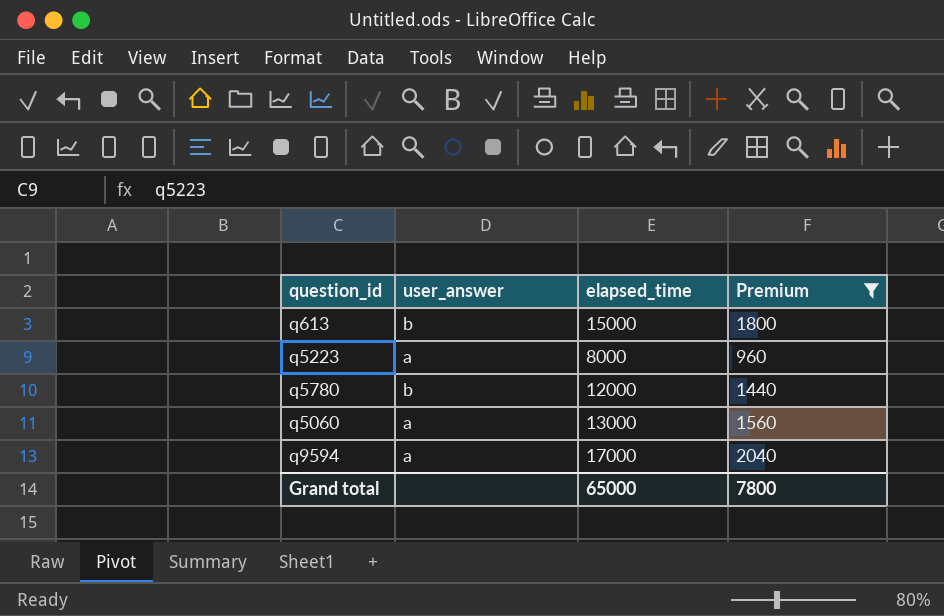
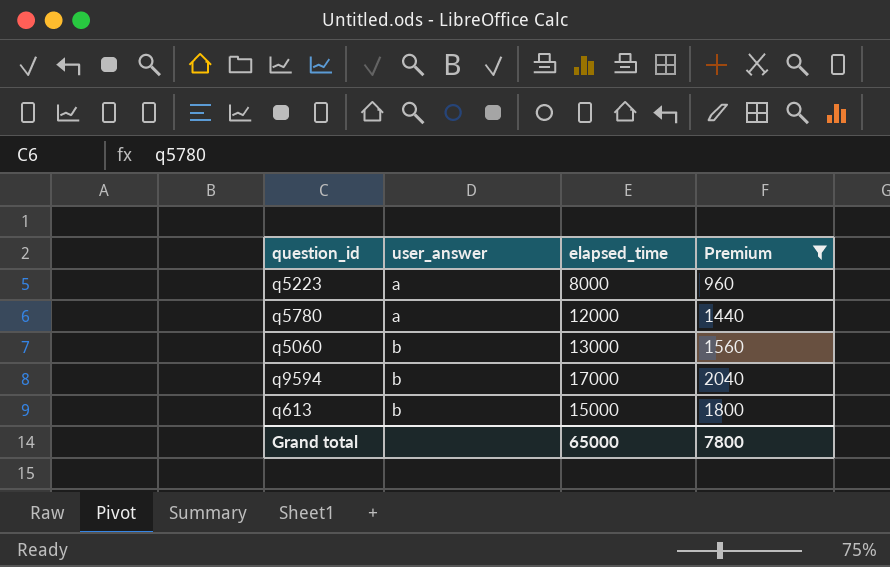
row order: none -> user_answer ascending
q5780 | user_answer: b -> a
q5060 | user_answer: a -> b
q9594 | user_answer: a -> b

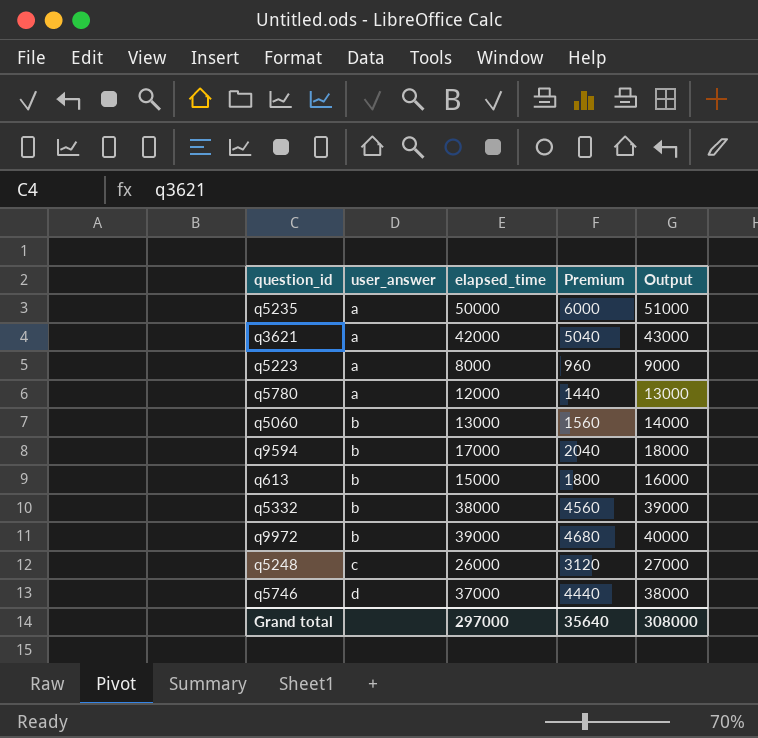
filter: Premium <= 2040 -> none
column Output | formula: none -> [elapsed_time] + 1000
Grand total | elapsed_time: 65000 -> 297000
Grand total | Premium: 7800 -> 35640

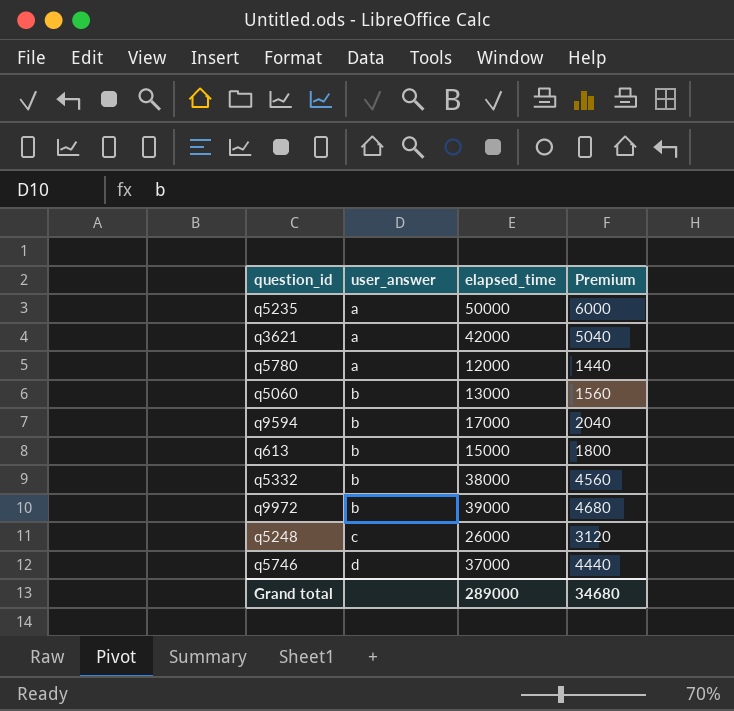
column Output | formula: [elapsed_time] + 1000 -> none
row q5223: a | 8000 | 960 | 9000 -> none
Grand total | elapsed_time: 297000 -> 289000
Grand total | Premium: 35640 -> 34680

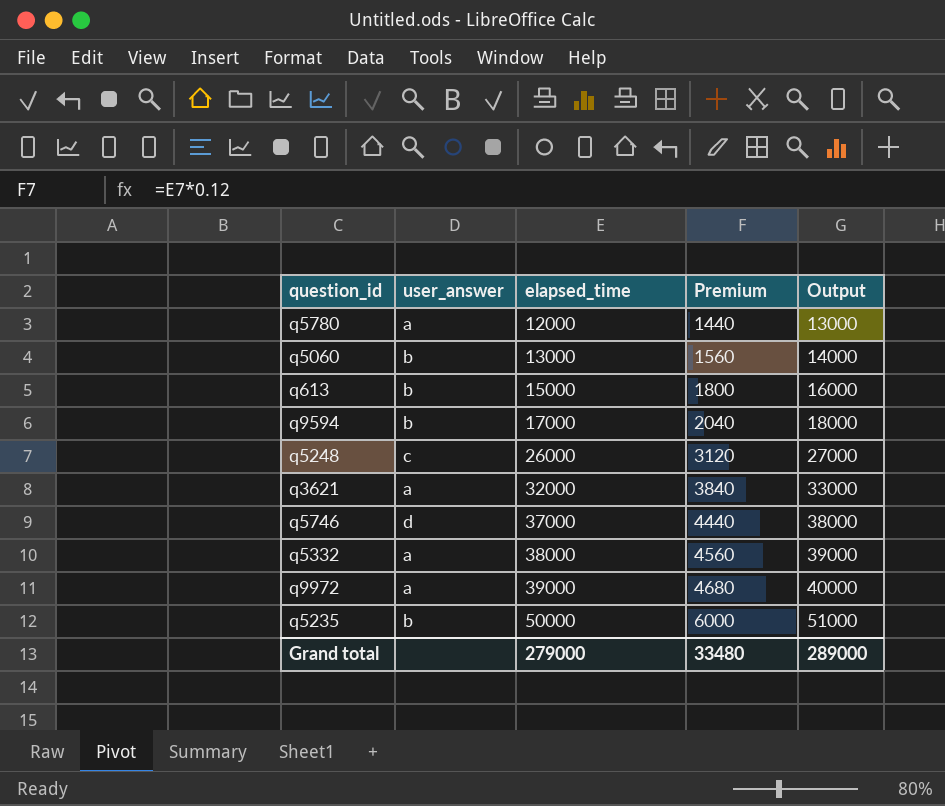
row order: user_answer ascending -> elapsed_time ascending
column Output | formula: none -> [elapsed_time] + 1000
q3621 | elapsed_time: 42000 -> 32000
q3621 | Premium: 5040 -> 3840
q5332 | user_answer: b -> a
q9972 | user_answer: b -> a
q5235 | user_answer: a -> b
Grand total | elapsed_time: 289000 -> 279000
Grand total | Premium: 34680 -> 33480

